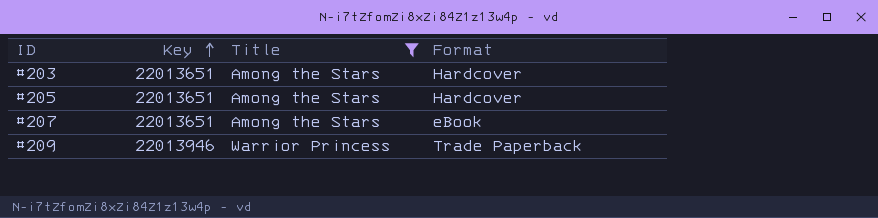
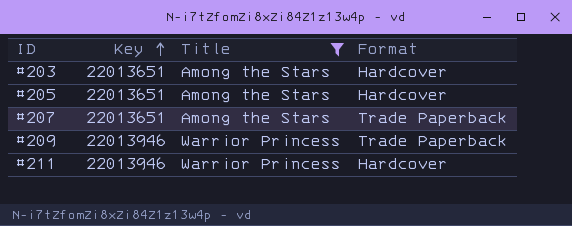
#207 | Format: eBook -> Trade Paperback
row #211: none -> 22013946 | Warrior Princess | Hardcover

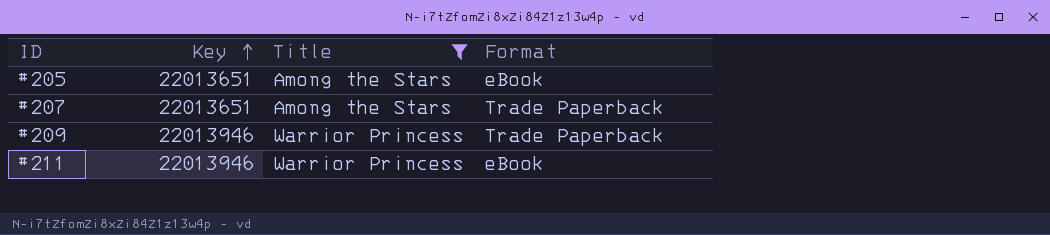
row #203: 22013651 | Among the Stars | Hardcover -> none
#205 | Format: Hardcover -> eBook
#211 | Format: Hardcover -> eBook

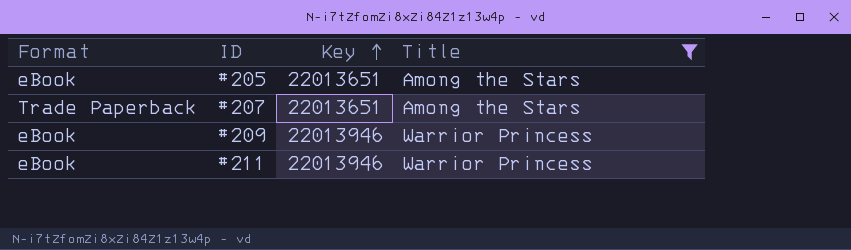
column Format | position: 4 -> 1
#209 | Format: Trade Paperback -> eBook

